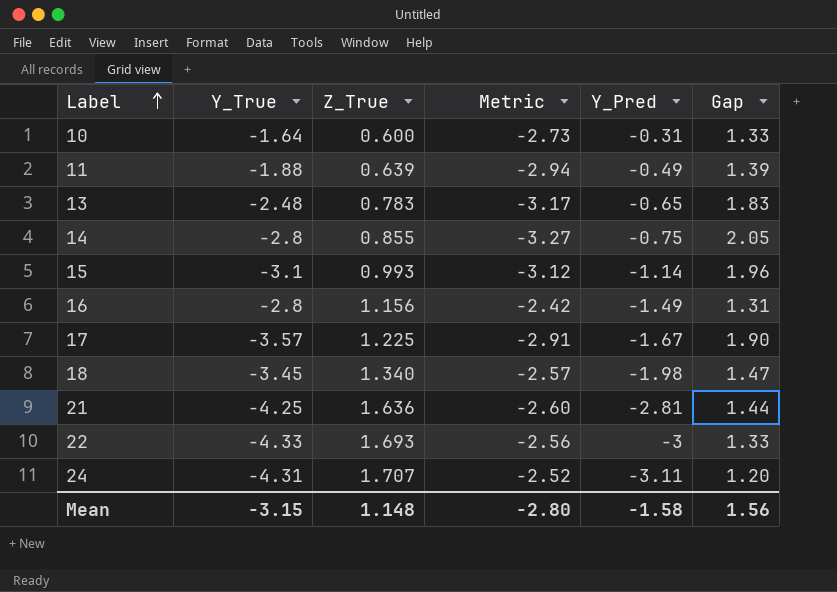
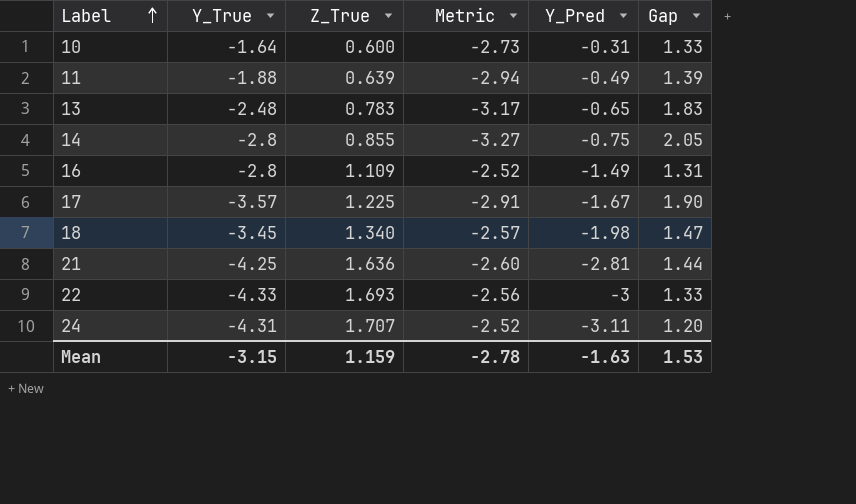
row 15: -3.1 | 0.993 | -3.12 | -1.14 | 1.96 -> none
16 | Z_True: 1.156 -> 1.109
16 | Metric: -2.42 -> -2.52
Mean | Z_True: 1.148 -> 1.159
Mean | Metric: -2.80 -> -2.78
Mean | Y_Pred: -1.58 -> -1.63
Mean | Gap: 1.56 -> 1.53

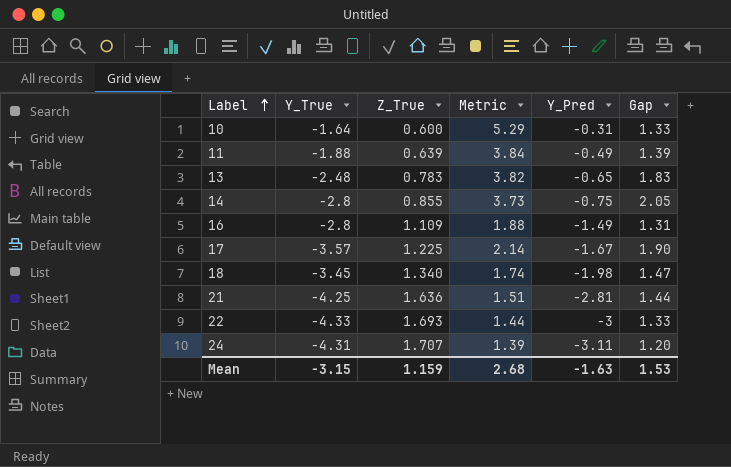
column Metric | formula: [Y_True] / [Z_True] -> [Y_True] / [Y_Pred]
Mean | Metric: -2.78 -> 2.68

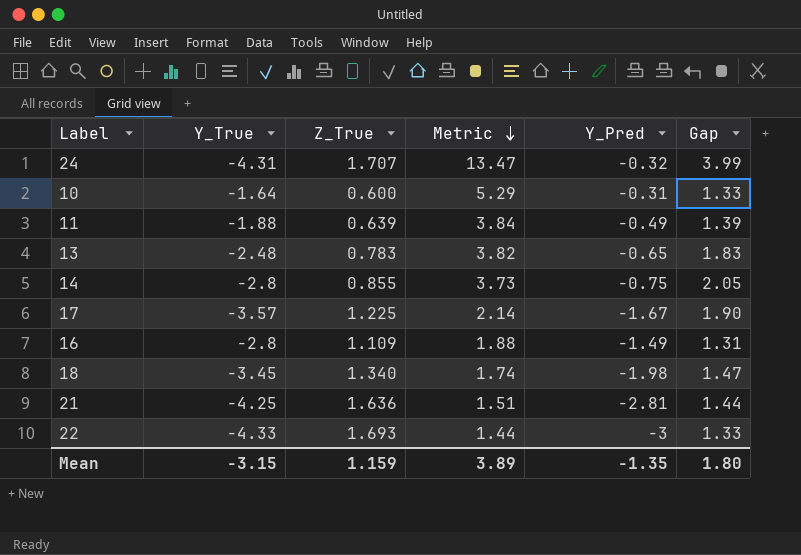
row order: Label ascending -> Metric descending
24 | Metric: 1.39 -> 13.47
24 | Y_Pred: -3.11 -> -0.32
24 | Gap: 1.20 -> 3.99
Mean | Metric: 2.68 -> 3.89
Mean | Y_Pred: -1.63 -> -1.35
Mean | Gap: 1.53 -> 1.80

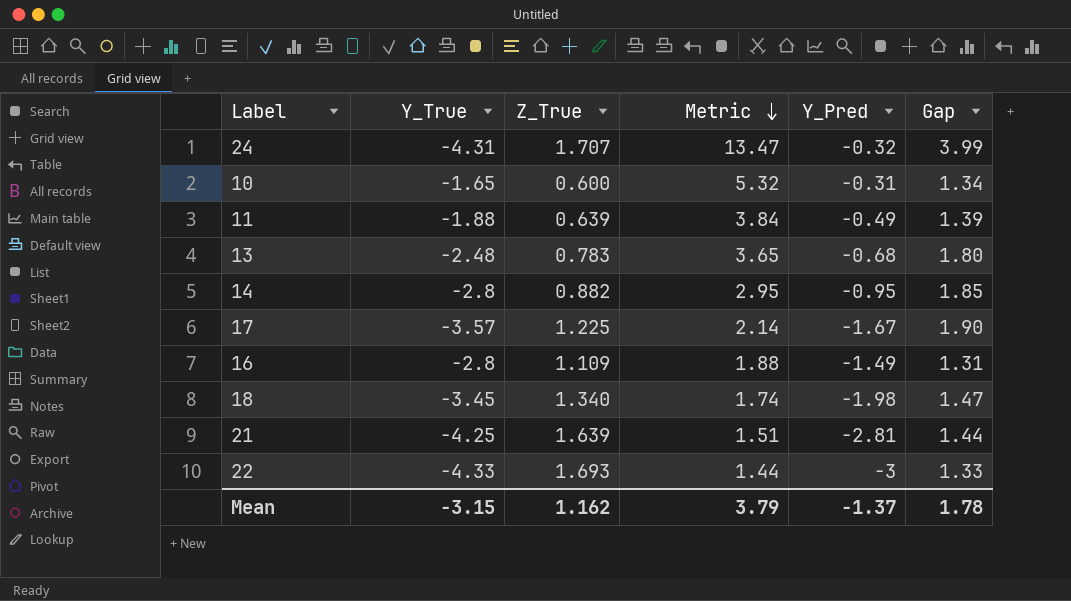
10 | Y_True: -1.64 -> -1.65
10 | Metric: 5.29 -> 5.32
10 | Gap: 1.33 -> 1.34
13 | Metric: 3.82 -> 3.65
13 | Y_Pred: -0.65 -> -0.68
13 | Gap: 1.83 -> 1.80
14 | Z_True: 0.855 -> 0.882
14 | Metric: 3.73 -> 2.95
14 | Y_Pred: -0.75 -> -0.95
14 | Gap: 2.05 -> 1.85
21 | Z_True: 1.636 -> 1.639
Mean | Z_True: 1.159 -> 1.162
Mean | Metric: 3.89 -> 3.79
Mean | Y_Pred: -1.35 -> -1.37
Mean | Gap: 1.80 -> 1.78

